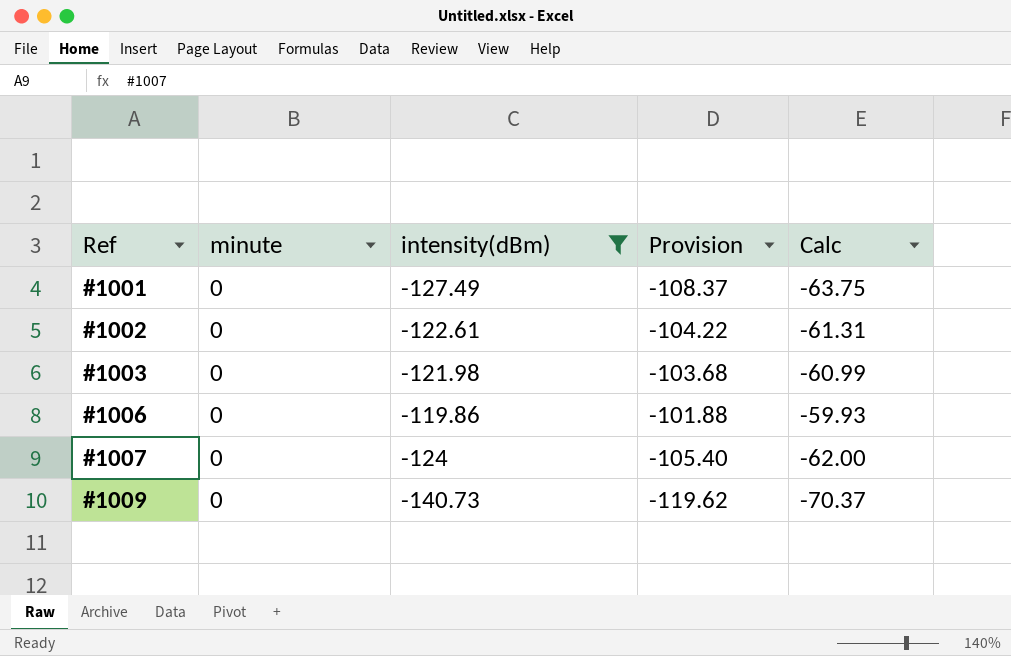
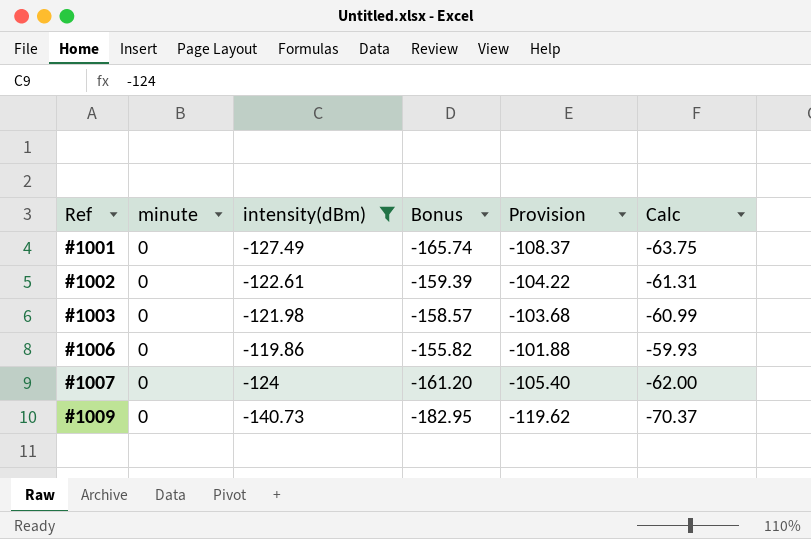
column Bonus | formula: none -> [intensity(dBm)] * 1.3

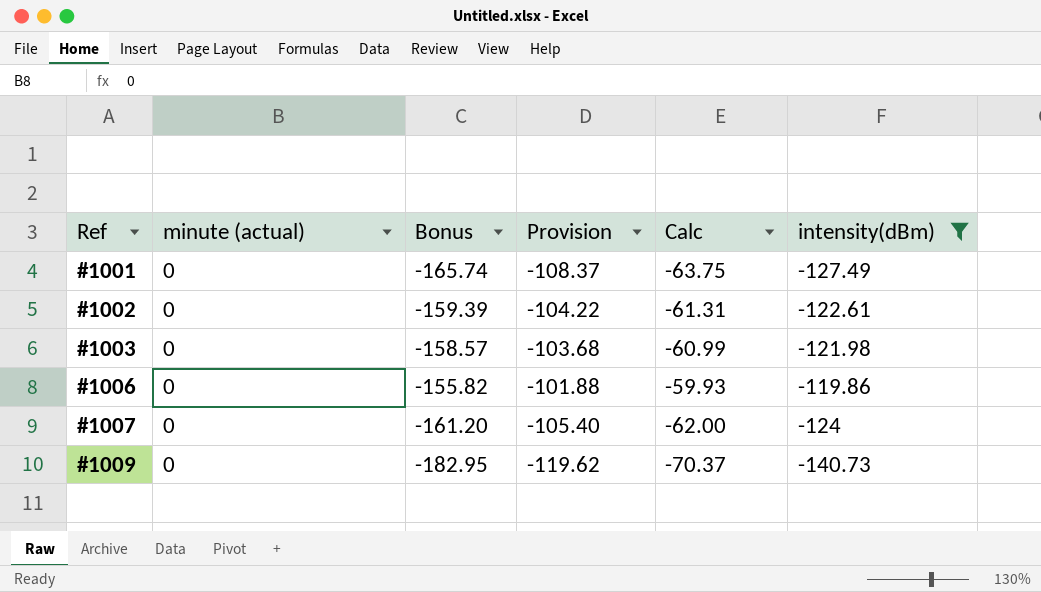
column name: minute -> minute (actual)
column intensity(dBm) | position: 3 -> 6

